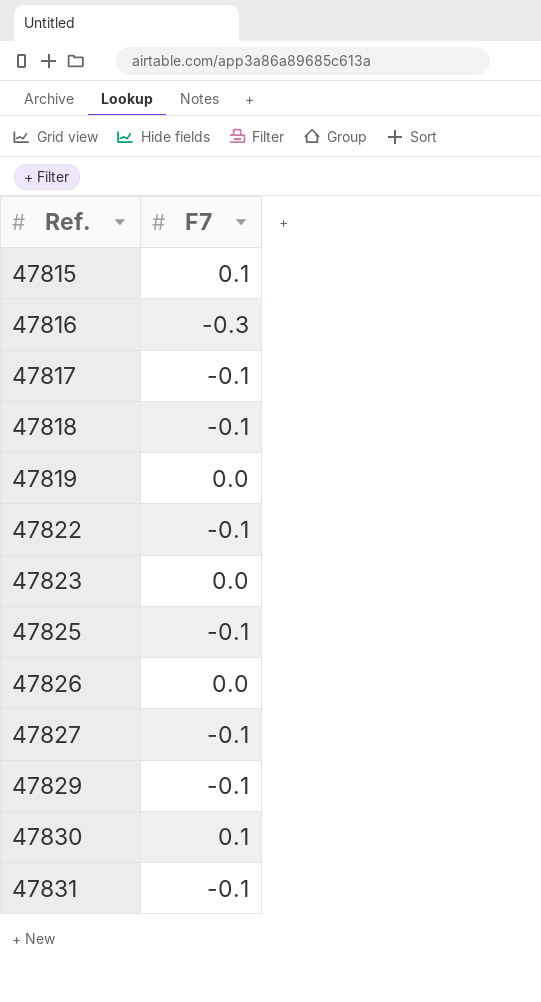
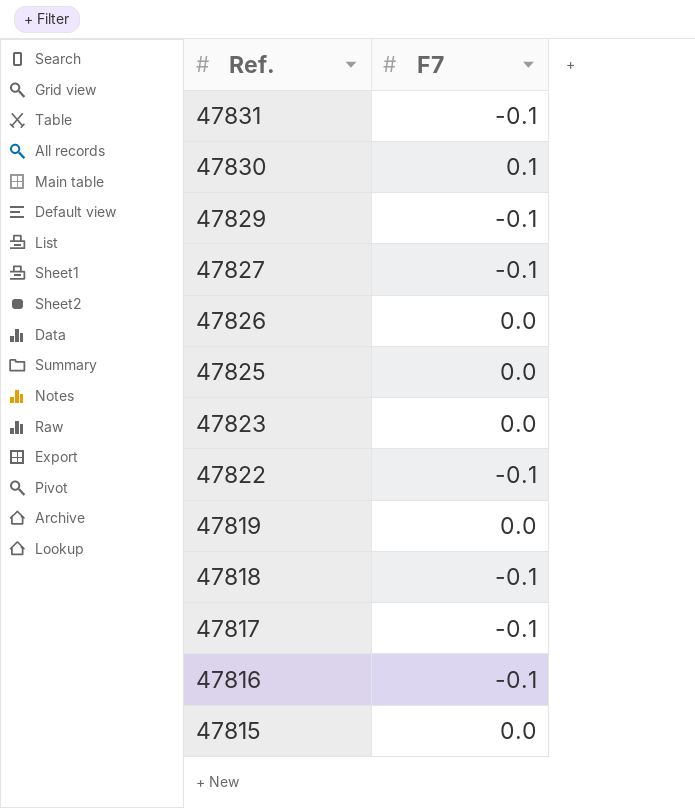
row order: Ref. ascending -> Ref. descending
47825 | F7: -0.1 -> 0.0
47816 | F7: -0.3 -> -0.1
47815 | F7: 0.1 -> 0.0

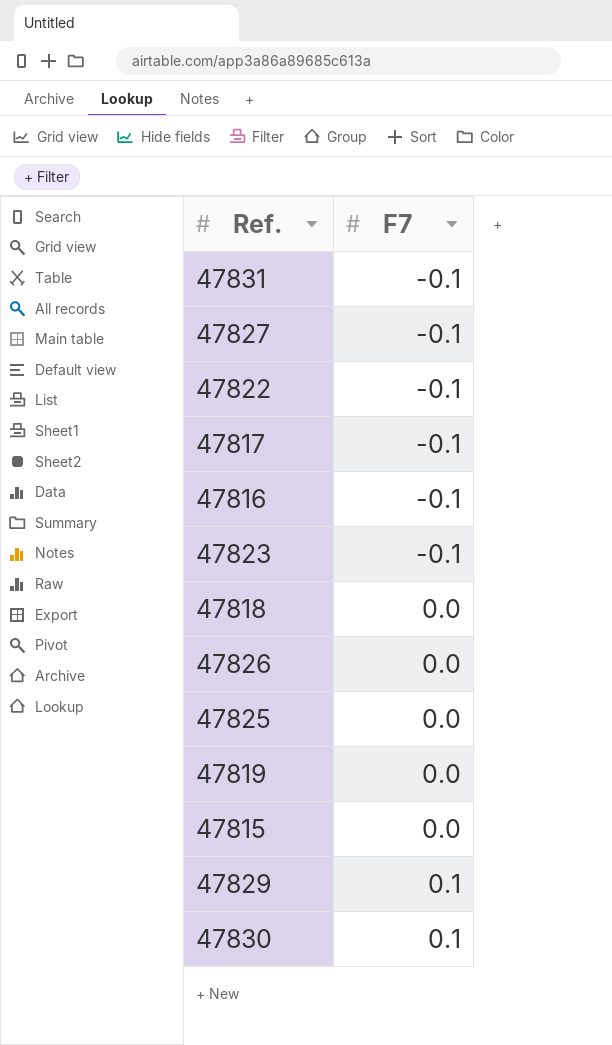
row order: Ref. descending -> F7 ascending
47823 | F7: 0.0 -> -0.1
47818 | F7: -0.1 -> 0.0
47829 | F7: -0.1 -> 0.1

